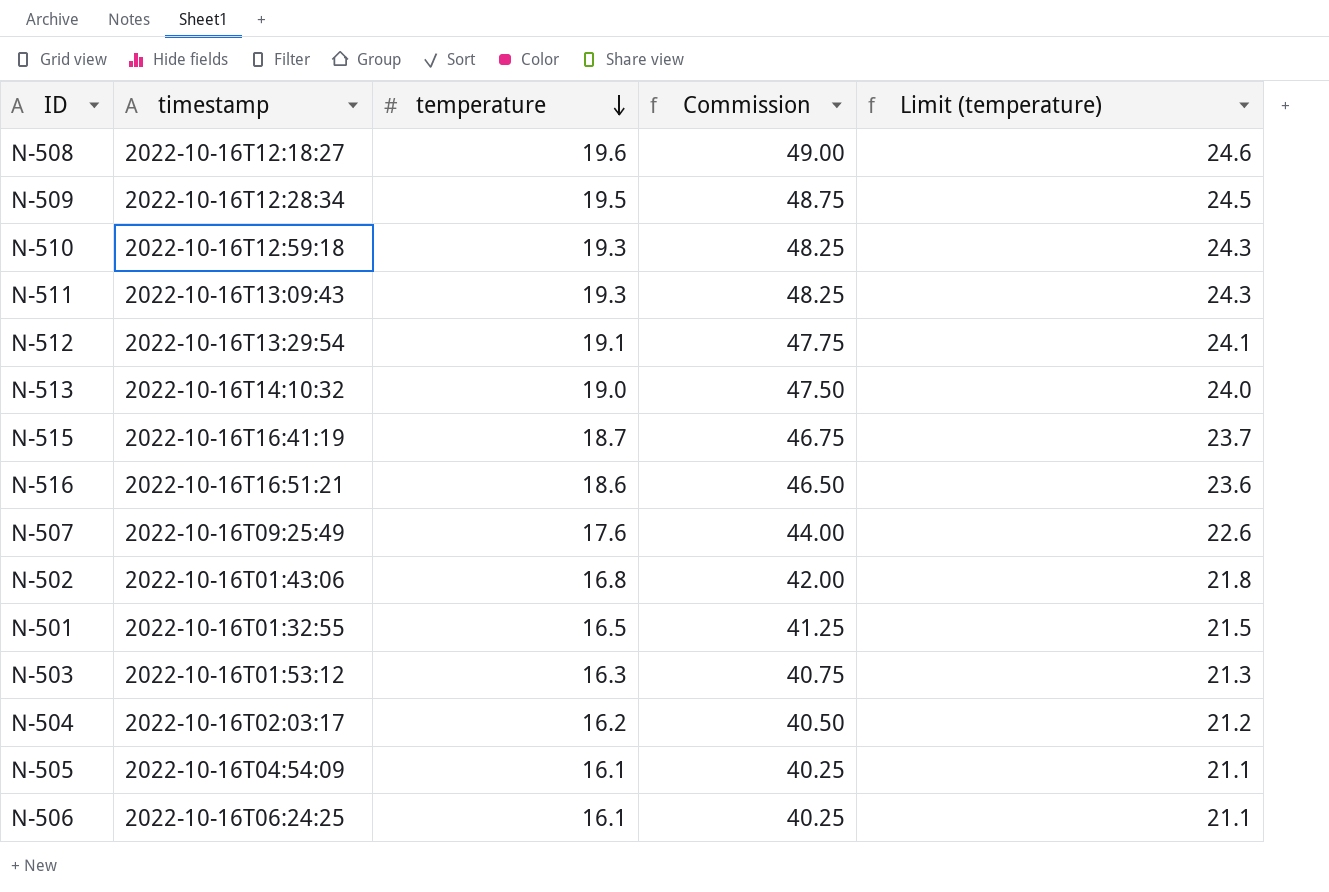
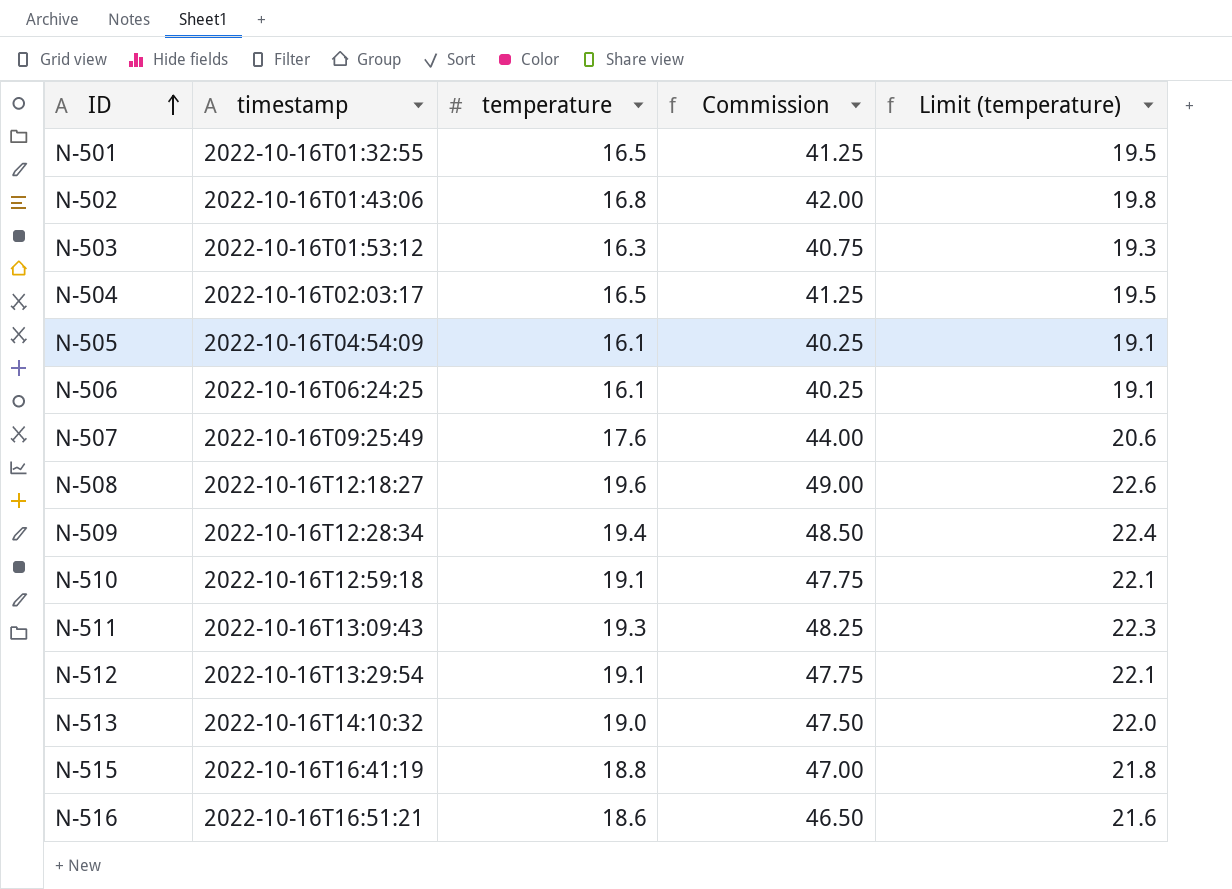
row order: temperature descending -> ID ascending
column Limit (temperature) | formula: [temperature] + 5 -> [temperature] + 3
N-504 | temperature: 16.2 -> 16.5
N-504 | Commission: 40.50 -> 41.25
N-509 | temperature: 19.5 -> 19.4
N-509 | Commission: 48.75 -> 48.50
N-510 | temperature: 19.3 -> 19.1
N-510 | Commission: 48.25 -> 47.75
N-515 | temperature: 18.7 -> 18.8
N-515 | Commission: 46.75 -> 47.00

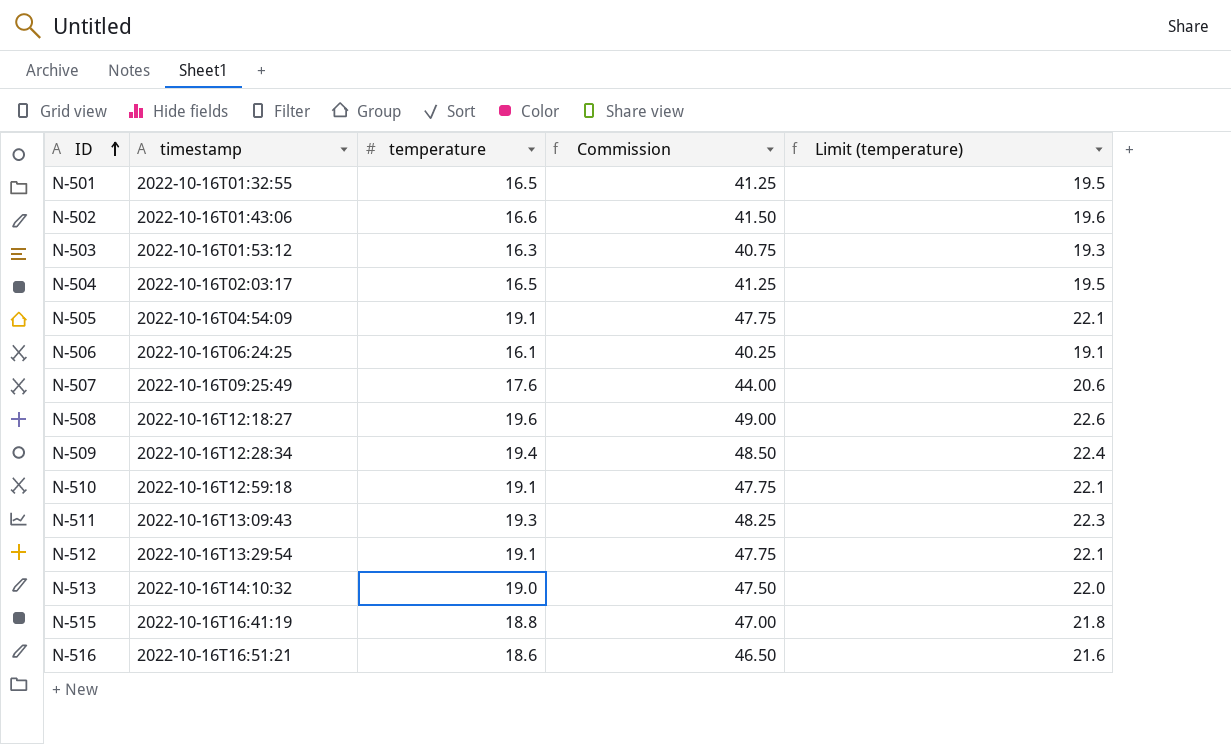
N-502 | temperature: 16.8 -> 16.6
N-502 | Commission: 42.00 -> 41.50
N-502 | Limit (temperature): 19.8 -> 19.6
N-505 | temperature: 16.1 -> 19.1
N-505 | Commission: 40.25 -> 47.75
N-505 | Limit (temperature): 19.1 -> 22.1

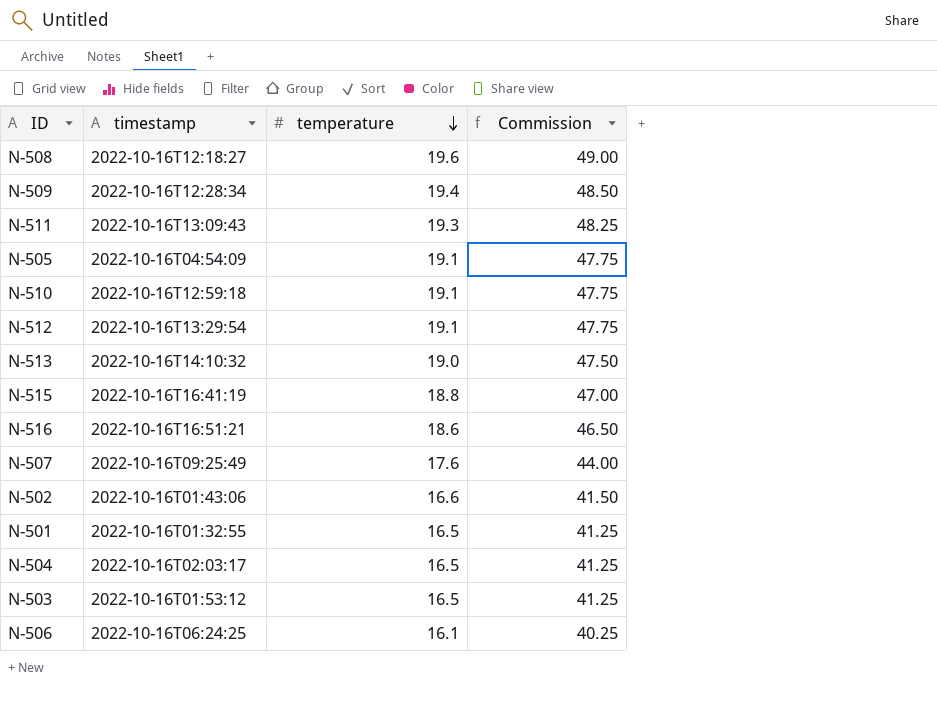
row order: ID ascending -> temperature descending
column Limit (temperature) | formula: [temperature] + 3 -> none
N-503 | temperature: 16.3 -> 16.5
N-503 | Commission: 40.75 -> 41.25

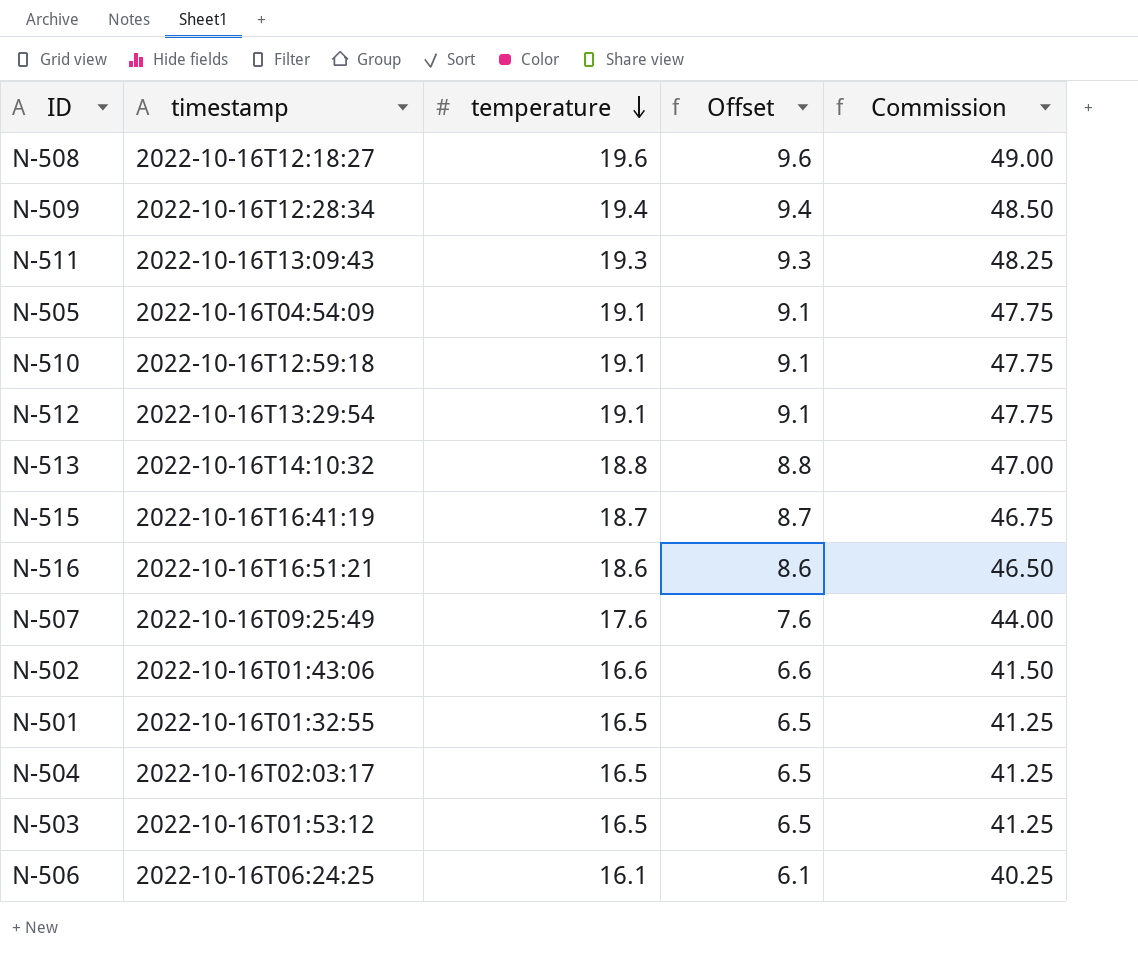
column Offset | formula: none -> [temperature] - 10
N-513 | temperature: 19.0 -> 18.8
N-513 | Commission: 47.50 -> 47.00
N-515 | temperature: 18.8 -> 18.7
N-515 | Commission: 47.00 -> 46.75

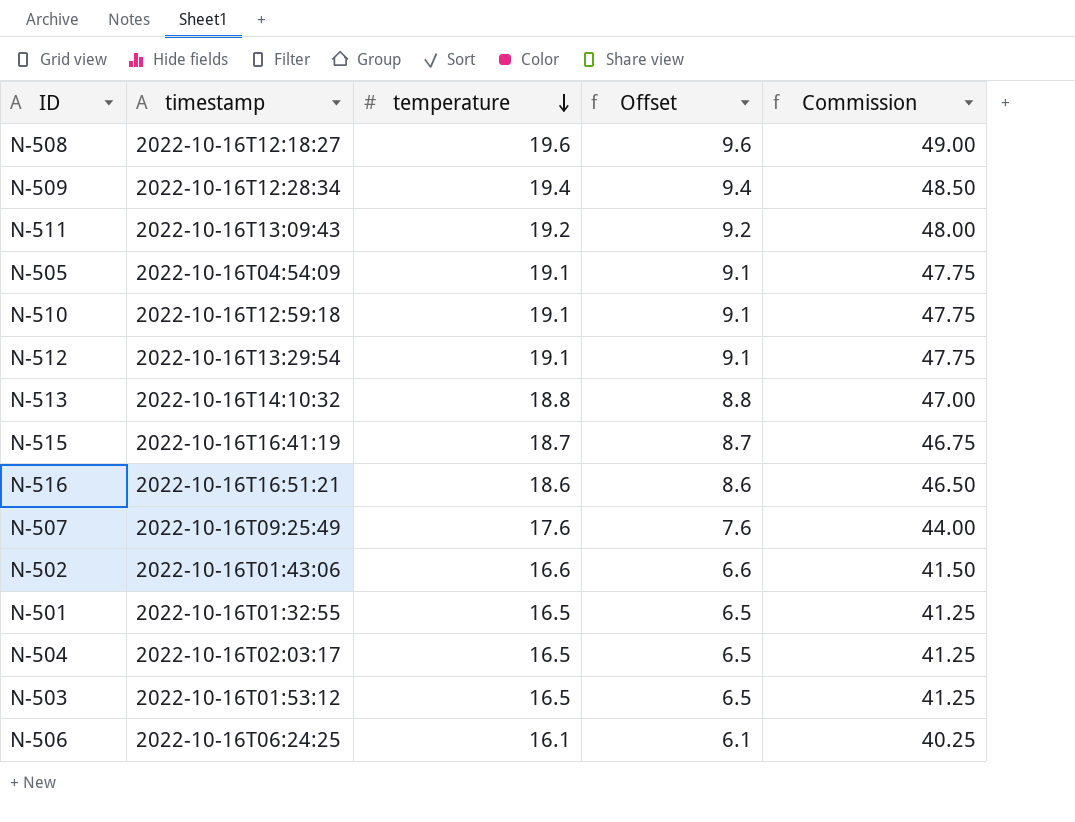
N-511 | temperature: 19.3 -> 19.2
N-511 | Offset: 9.3 -> 9.2
N-511 | Commission: 48.25 -> 48.00

